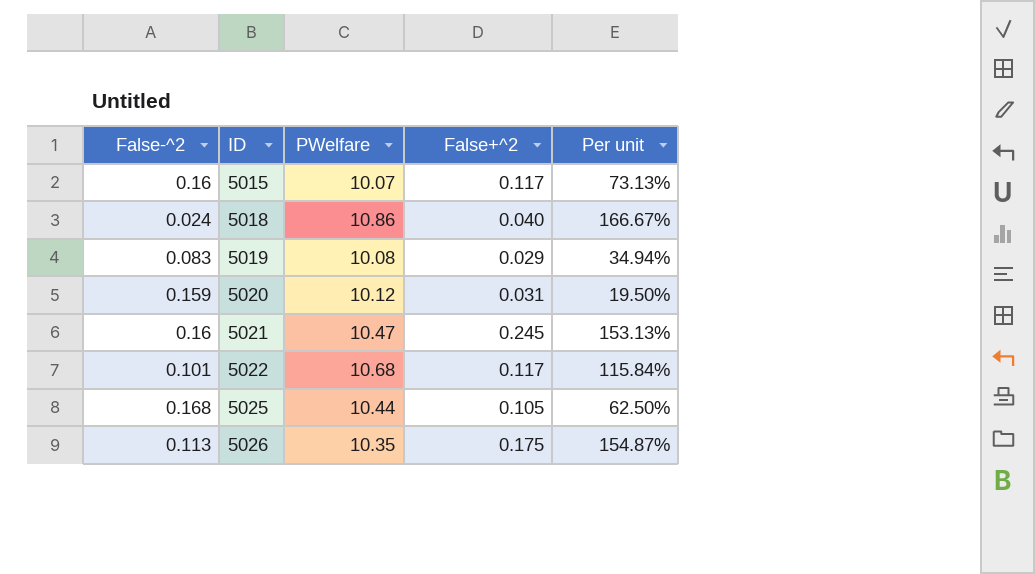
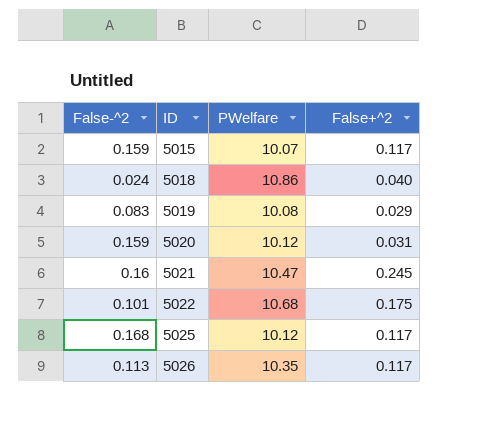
column Per unit | formula: [False+^2] / [False-^2] -> none
5015 | False-^2: 0.16 -> 0.159
5022 | False+^2: 0.117 -> 0.175
5025 | PWelfare: 10.44 -> 10.12
5025 | False+^2: 0.105 -> 0.117
5026 | False+^2: 0.175 -> 0.117

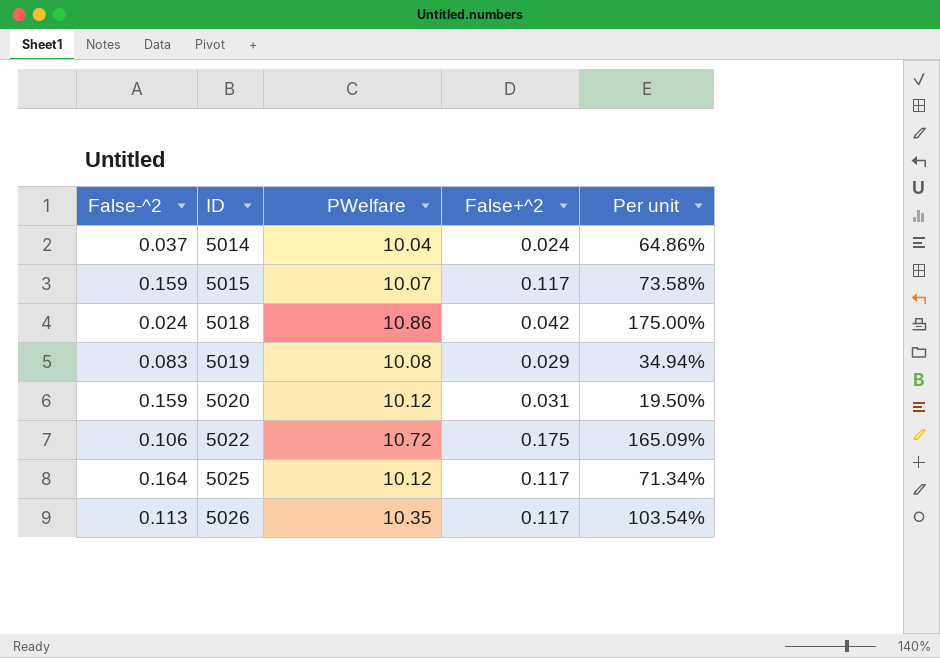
column Per unit | formula: none -> [False+^2] / [False-^2]
row 5021: 0.16 | 10.47 | 0.245 -> none
row 5014: none -> 0.037 | 10.04 | 0.024 | 64.86%
5018 | False+^2: 0.040 -> 0.042
5022 | False-^2: 0.101 -> 0.106
5022 | PWelfare: 10.68 -> 10.72
5025 | False-^2: 0.168 -> 0.164

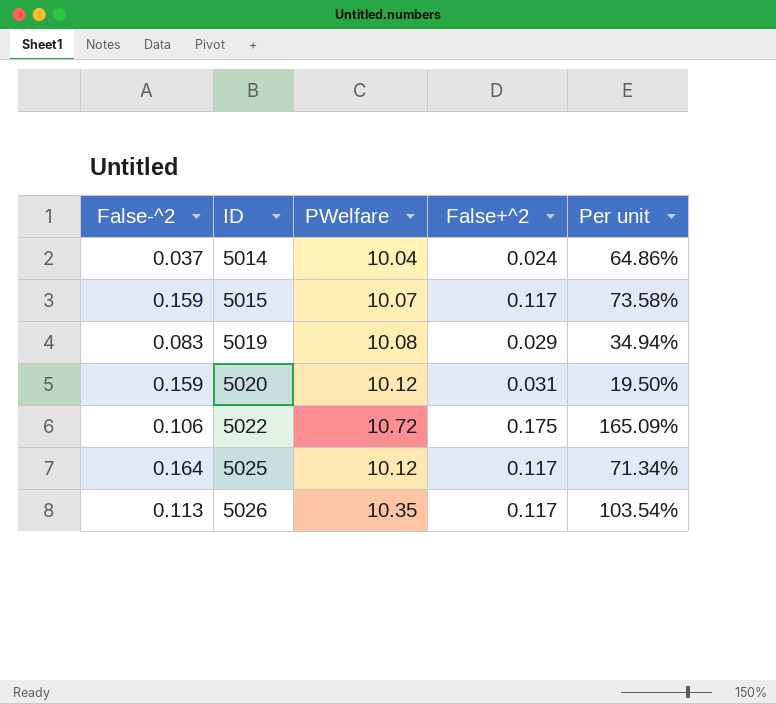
row 5018: 0.024 | 10.86 | 0.042 | 175.00% -> none

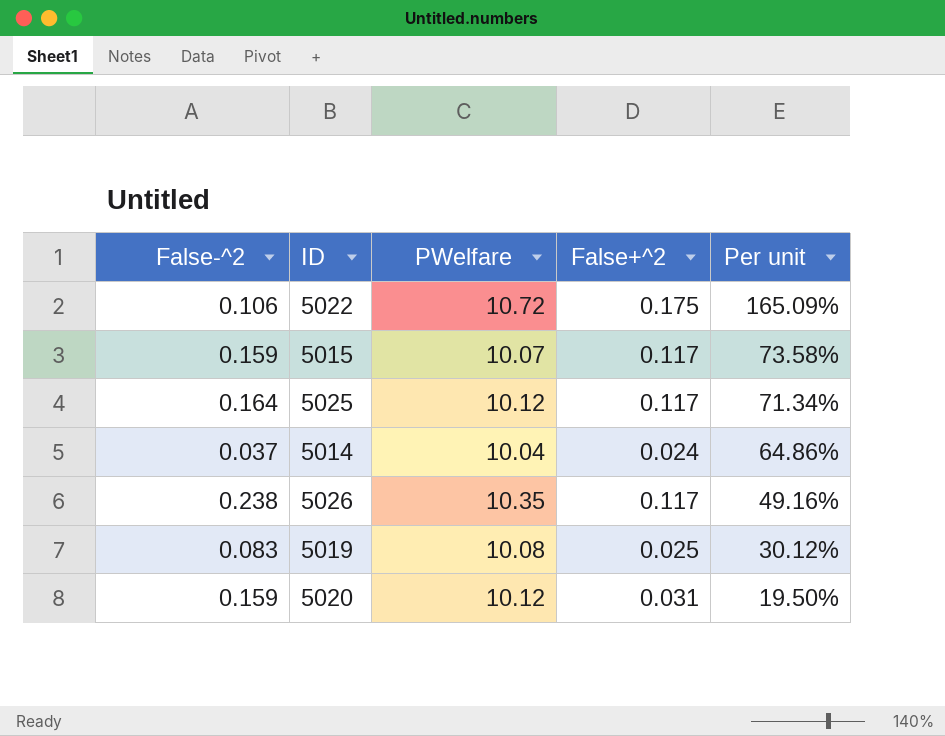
row order: ID ascending -> Per unit descending
5026 | False-^2: 0.113 -> 0.238
5026 | Per unit: 103.54% -> 49.16%
5019 | False+^2: 0.029 -> 0.025
5019 | Per unit: 34.94% -> 30.12%

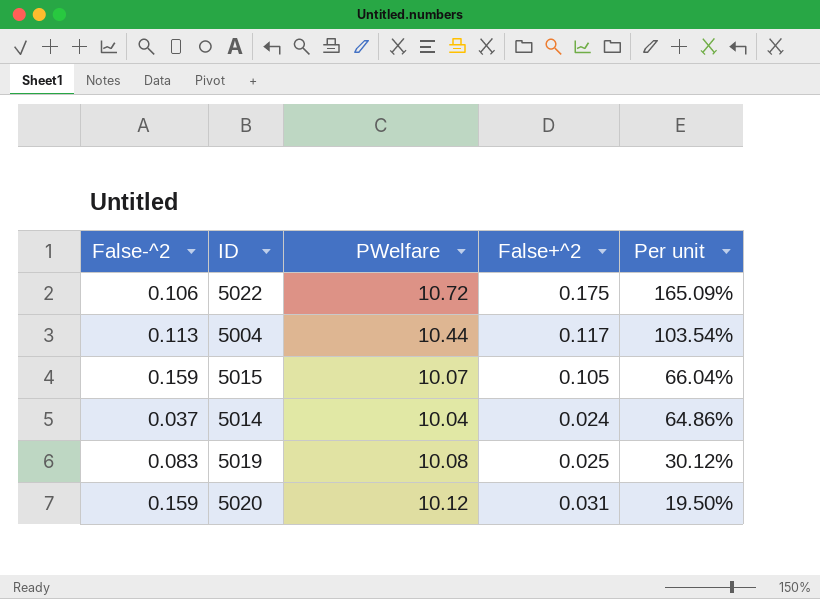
row 5025: 0.164 | 10.12 | 0.117 | 71.34% -> none
row 5026: 0.238 | 10.35 | 0.117 | 49.16% -> none
row 5004: none -> 0.113 | 10.44 | 0.117 | 103.54%
5015 | False+^2: 0.117 -> 0.105
5015 | Per unit: 73.58% -> 66.04%

